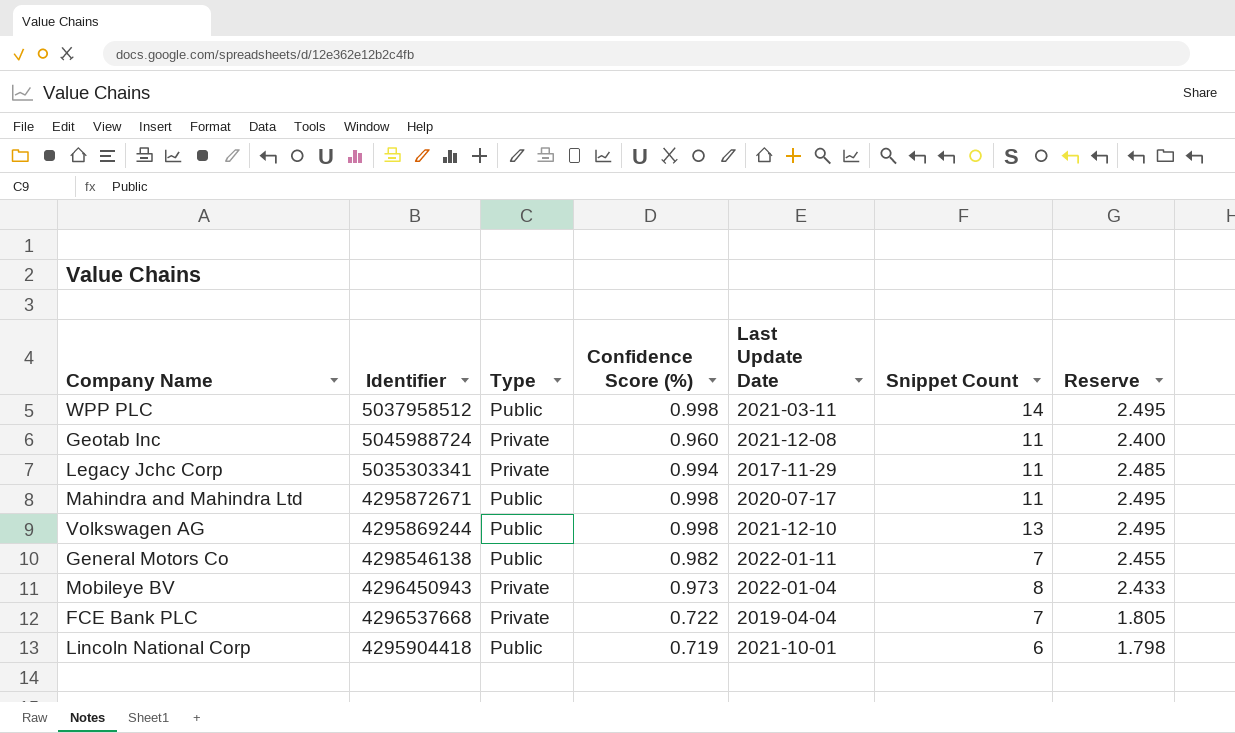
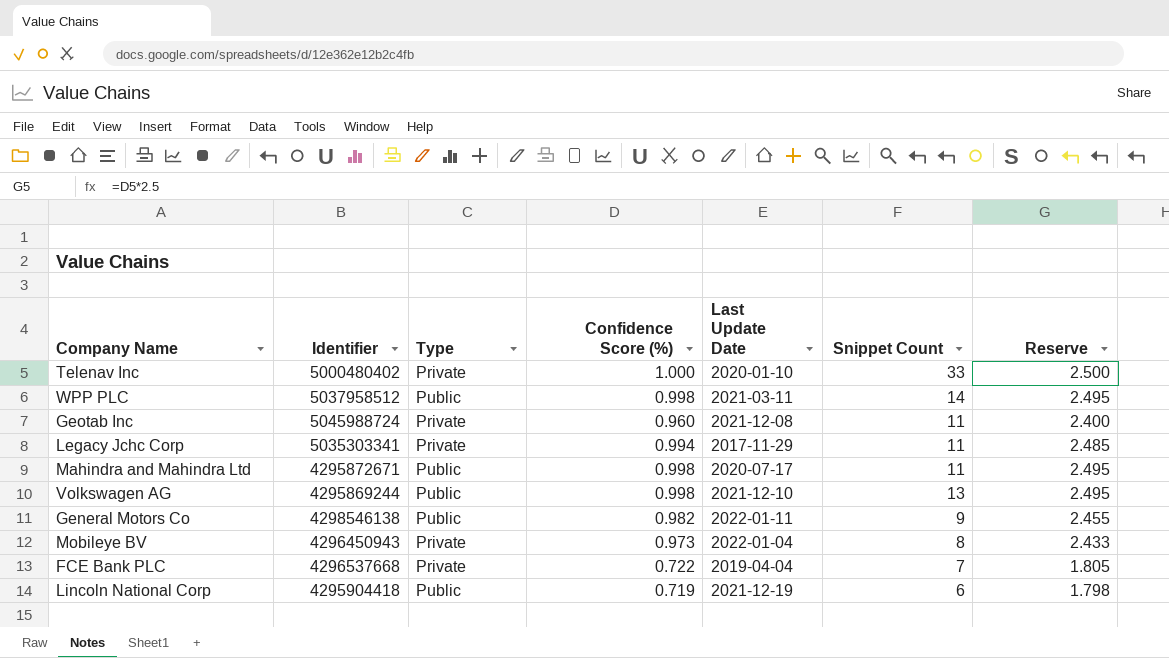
row Telenav Inc: none -> 5000480402 | Private | 1.000 | 2020-01-10 | 33 | 2.500
General Motors Co | Snippet Count: 7 -> 9
Lincoln National Corp | Last Update Date: 2021-10-01 -> 2021-12-19

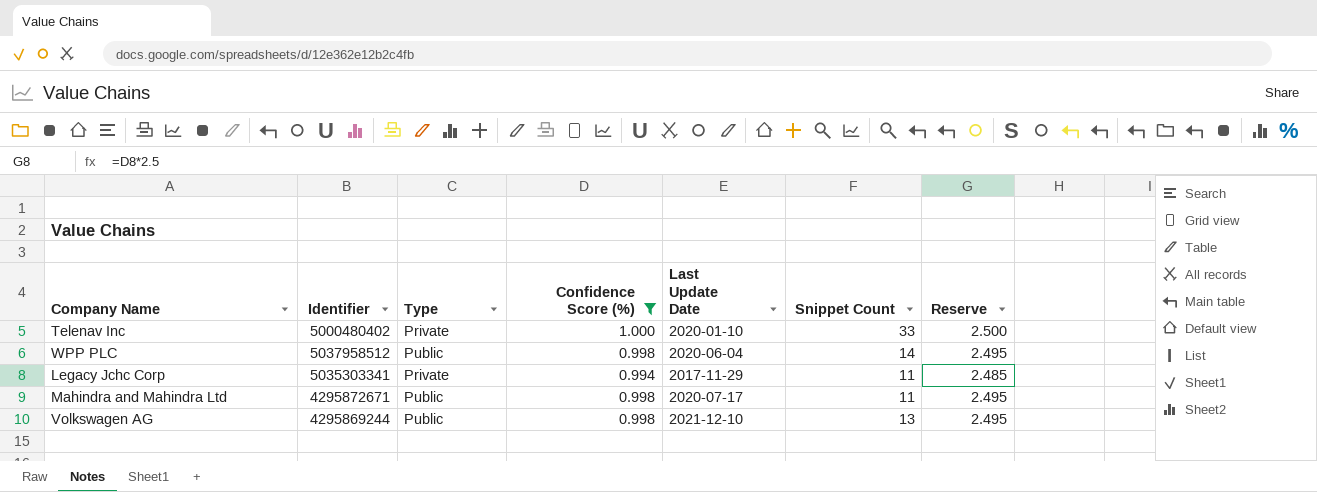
filter: none -> Confidence Score (%) >= 0.994
WPP PLC | Last Update Date: 2021-03-11 -> 2020-06-04

